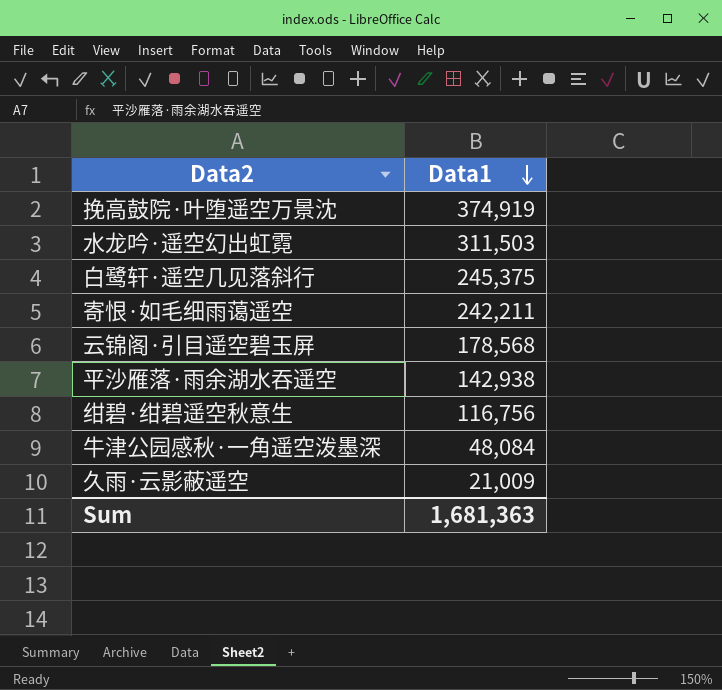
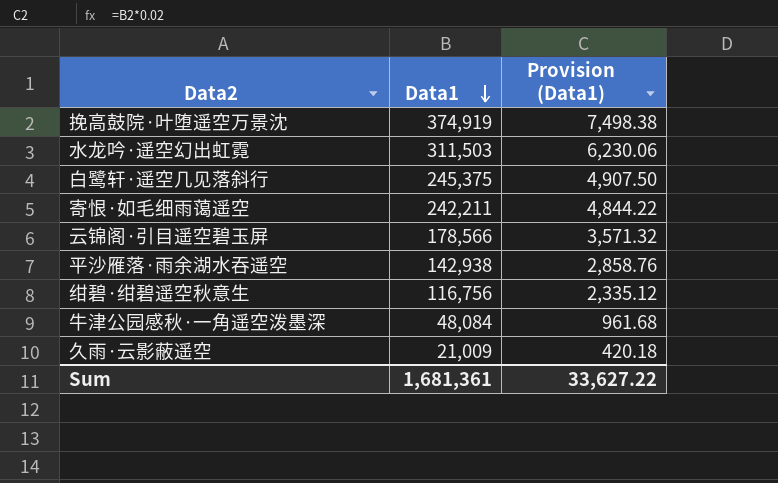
column Provision (Data1) | formula: none -> [Data1] * 0.02
云锦阁·引目遥空碧玉屏 | Data1: 178,568 -> 178,566
Sum | Data1: 1,681,363 -> 1,681,361

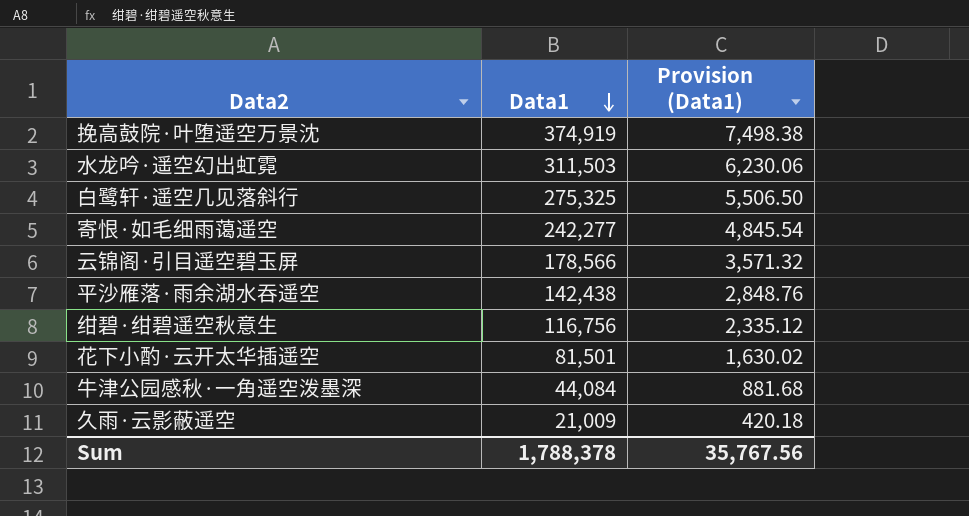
白鹭轩·遥空几见落斜行 | Data1: 245,375 -> 275,325
白鹭轩·遥空几见落斜行 | Provision (Data1): 4,907.50 -> 5,506.50
寄恨·如毛细雨蔼遥空 | Data1: 242,211 -> 242,277
寄恨·如毛细雨蔼遥空 | Provision (Data1): 4,844.22 -> 4,845.54
平沙雁落·雨余湖水吞遥空 | Data1: 142,938 -> 142,438
平沙雁落·雨余湖水吞遥空 | Provision (Data1): 2,858.76 -> 2,848.76
row 花下小酌·云开太华插遥空: none -> 81,501 | 1,630.02
牛津公园感秋·一角遥空泼墨深 | Data1: 48,084 -> 44,084
牛津公园感秋·一角遥空泼墨深 | Provision (Data1): 961.68 -> 881.68
Sum | Data1: 1,681,361 -> 1,788,378
Sum | Provision (Data1): 33,627.22 -> 35,767.56

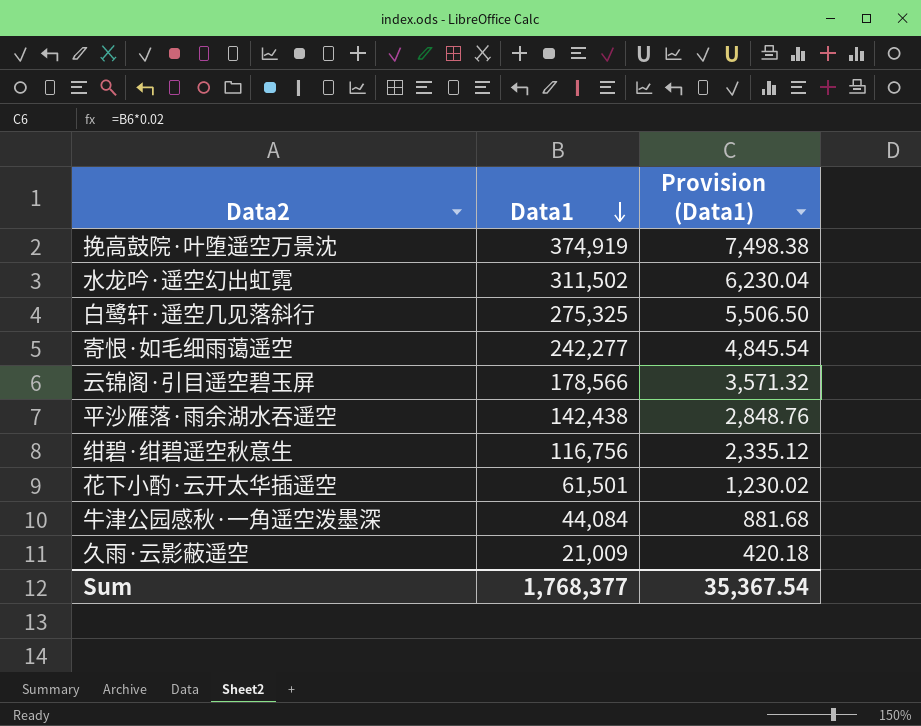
水龙吟·遥空幻出虹霓 | Data1: 311,503 -> 311,502
水龙吟·遥空幻出虹霓 | Provision (Data1): 6,230.06 -> 6,230.04
花下小酌·云开太华插遥空 | Data1: 81,501 -> 61,501
花下小酌·云开太华插遥空 | Provision (Data1): 1,630.02 -> 1,230.02
Sum | Data1: 1,788,378 -> 1,768,377
Sum | Provision (Data1): 35,767.56 -> 35,367.54

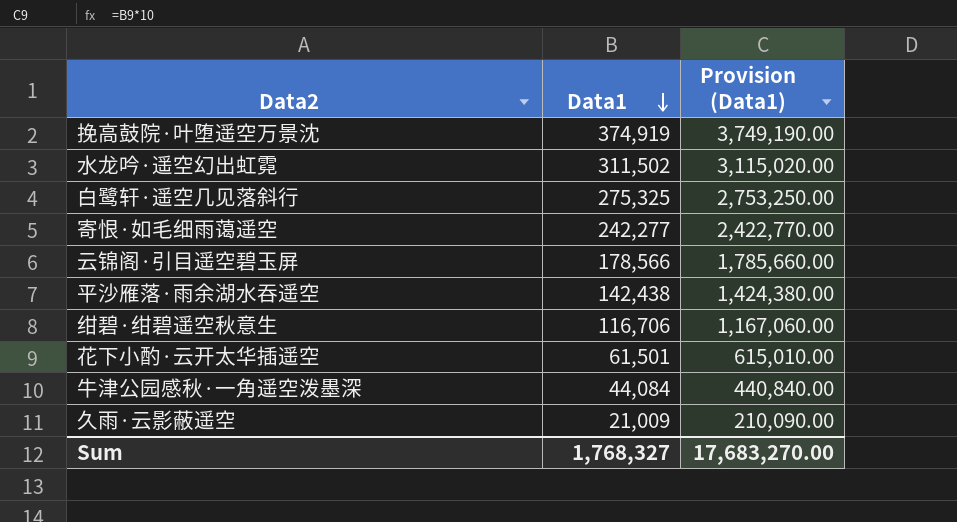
column Provision (Data1) | formula: [Data1] * 0.02 -> [Data1] * 10
绀碧·绀碧遥空秋意生 | Data1: 116,756 -> 116,706
Sum | Data1: 1,768,377 -> 1,768,327
Sum | Provision (Data1): 35,367.54 -> 17,683,270.00

